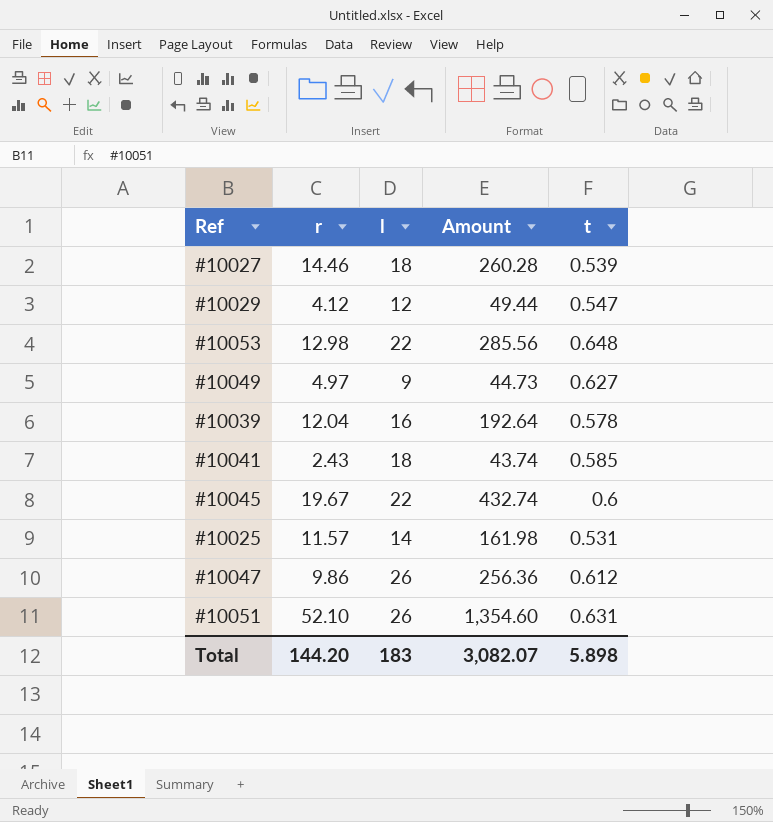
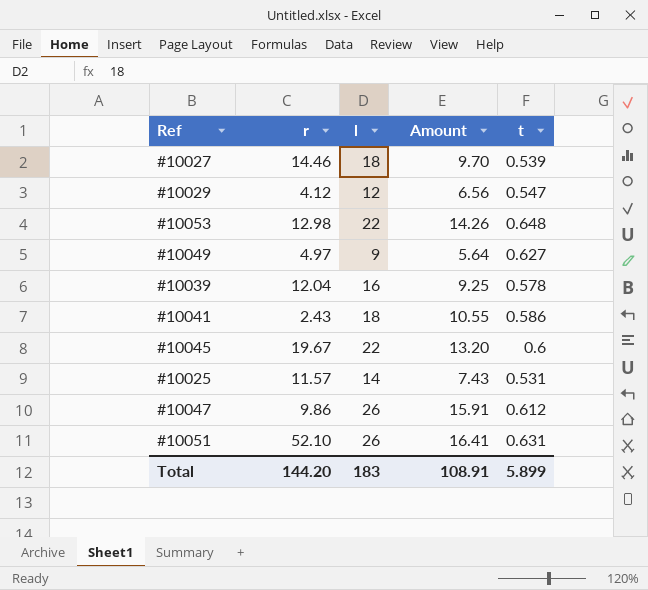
column Amount | formula: [r] * [l] -> [l] * [t]
#10041 | t: 0.585 -> 0.586
Total | Amount: 3,082.07 -> 108.91
Total | t: 5.898 -> 5.899

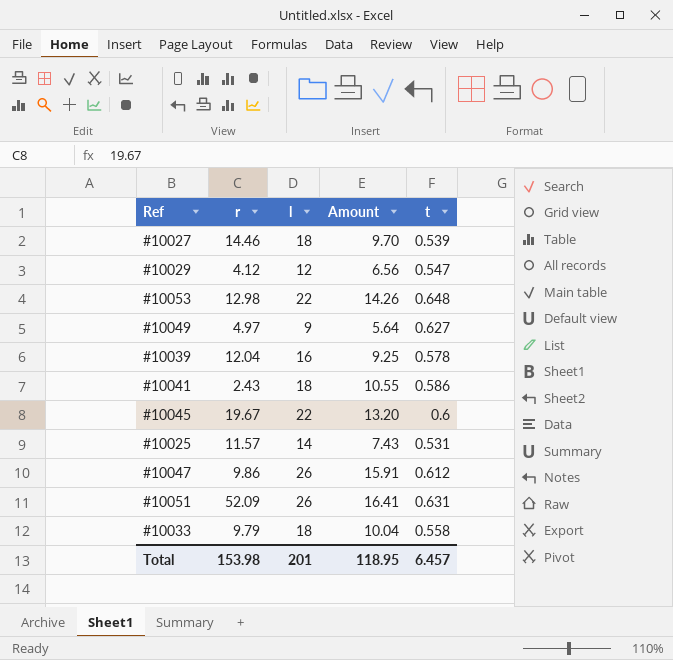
#10051 | r: 52.10 -> 52.09
row #10033: none -> 9.79 | 18 | 10.04 | 0.558
Total | r: 144.20 -> 153.98
Total | l: 183 -> 201
Total | Amount: 108.91 -> 118.95
Total | t: 5.899 -> 6.457

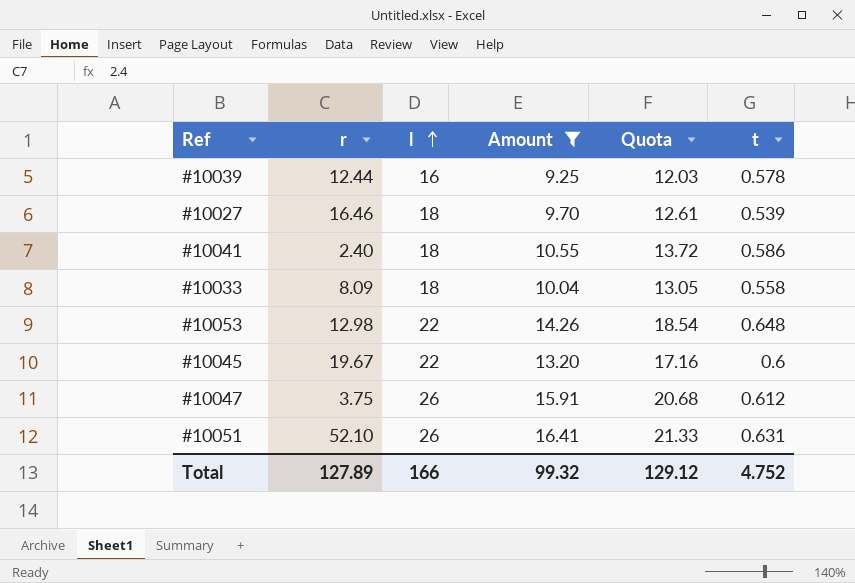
filter: none -> Amount >= 9.25
row order: none -> l ascending
column Quota | formula: none -> [Amount] * 1.3
#10039 | r: 12.04 -> 12.44
#10027 | r: 14.46 -> 16.46
#10041 | r: 2.43 -> 2.40
#10033 | r: 9.79 -> 8.09
#10047 | r: 9.86 -> 3.75
#10051 | r: 52.09 -> 52.10
Total | r: 153.98 -> 127.89
Total | l: 201 -> 166
Total | Amount: 118.95 -> 99.32
Total | t: 6.457 -> 4.752

